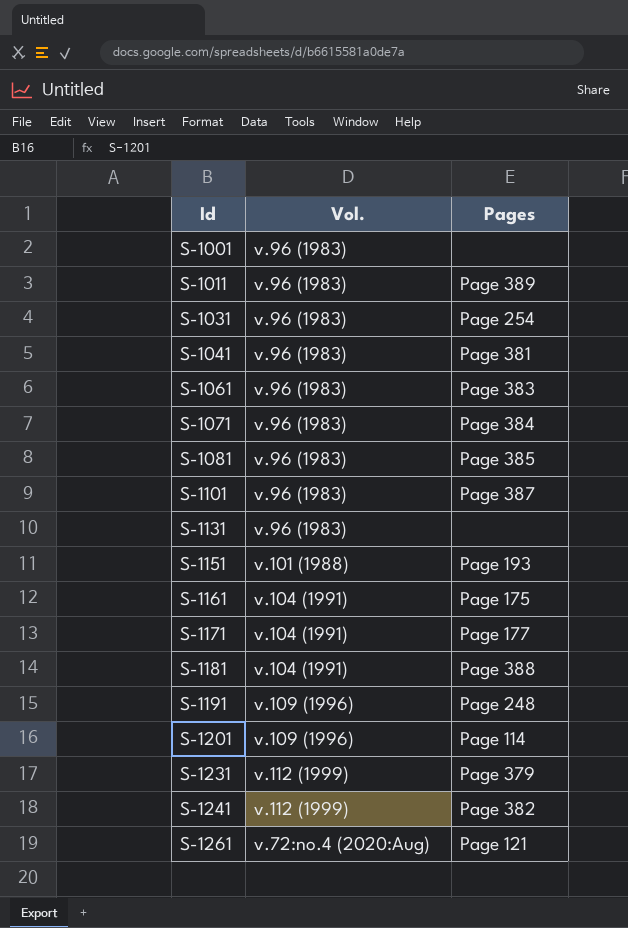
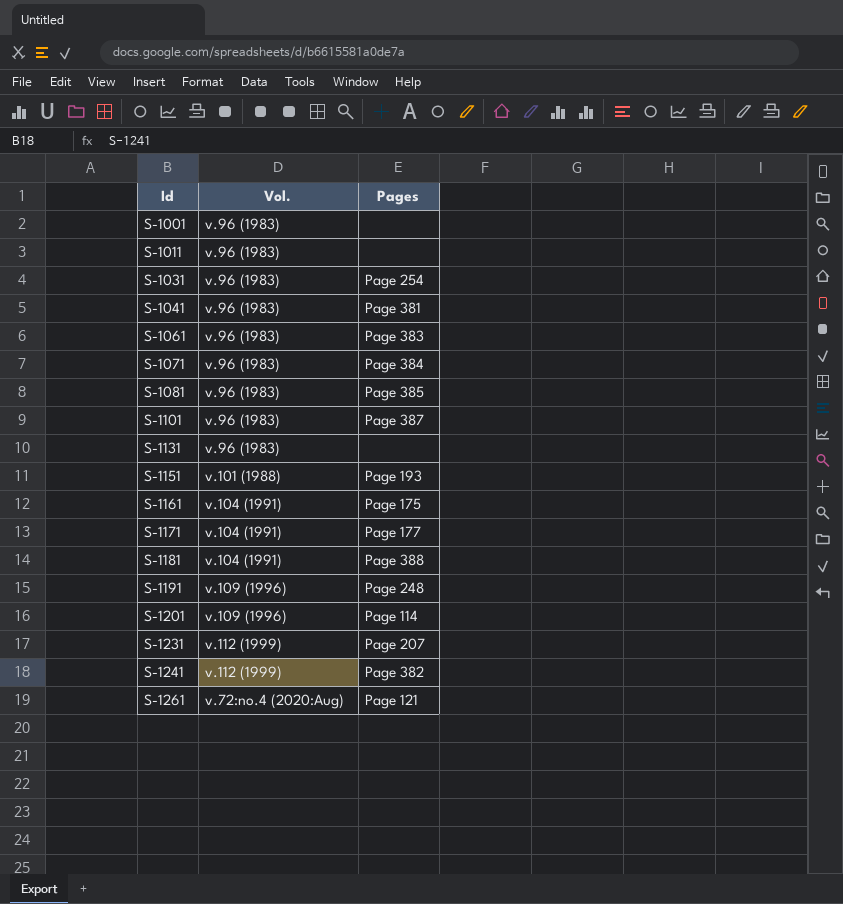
S-1011 | Pages: Page 389 -> none
S-1231 | Pages: Page 379 -> Page 207

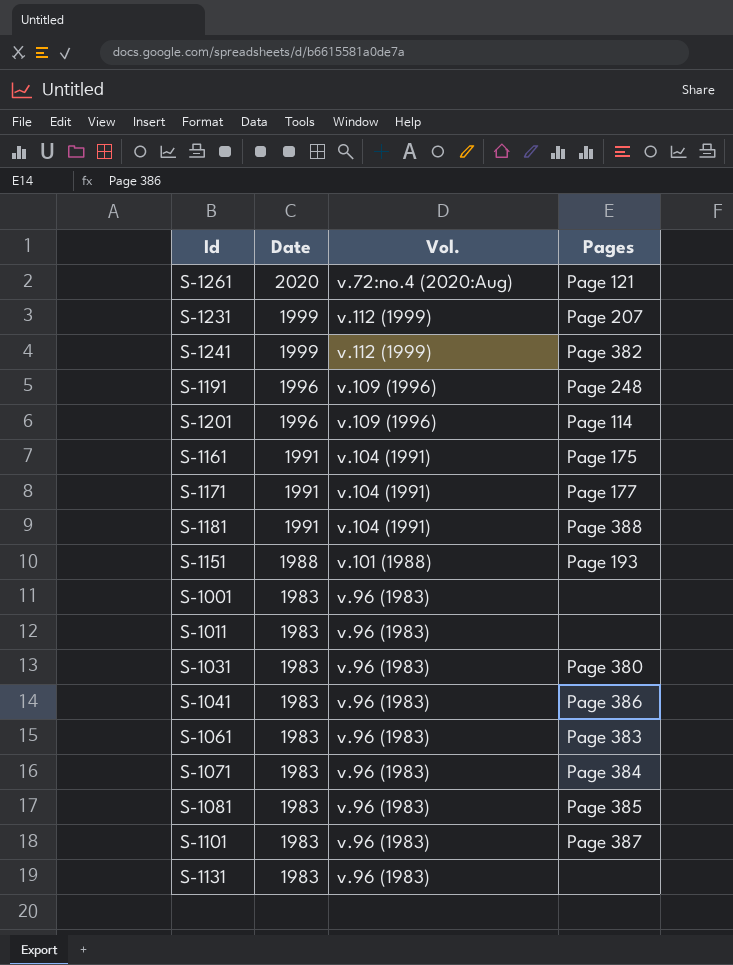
row order: Id ascending -> Date descending
column Date | position: none -> 2
S-1031 | Pages: Page 254 -> Page 380
S-1041 | Pages: Page 381 -> Page 386

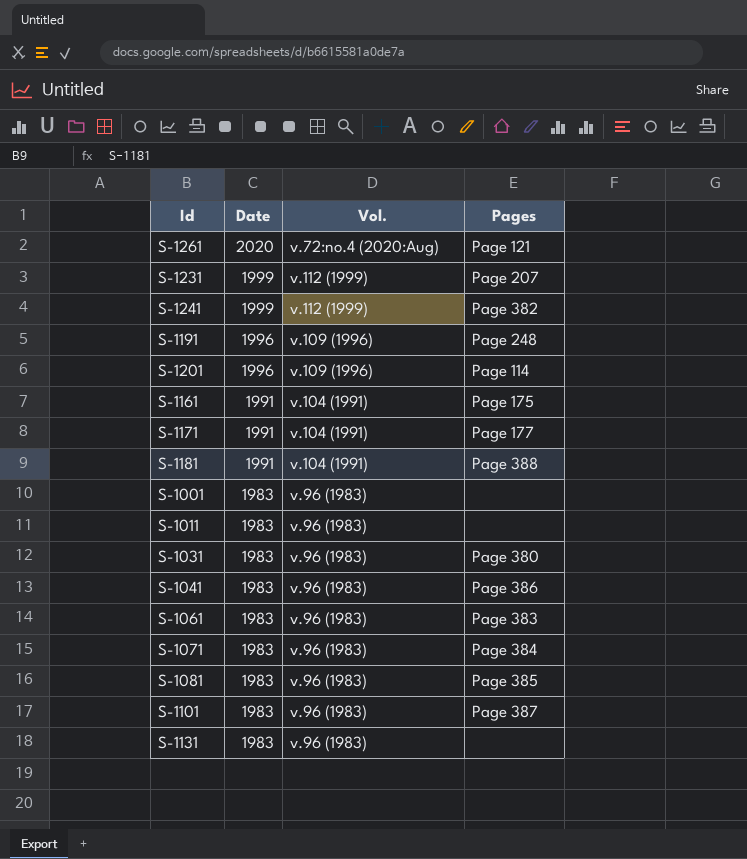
row S-1151: 1988 | v.101 (1988) | Page 193 -> none

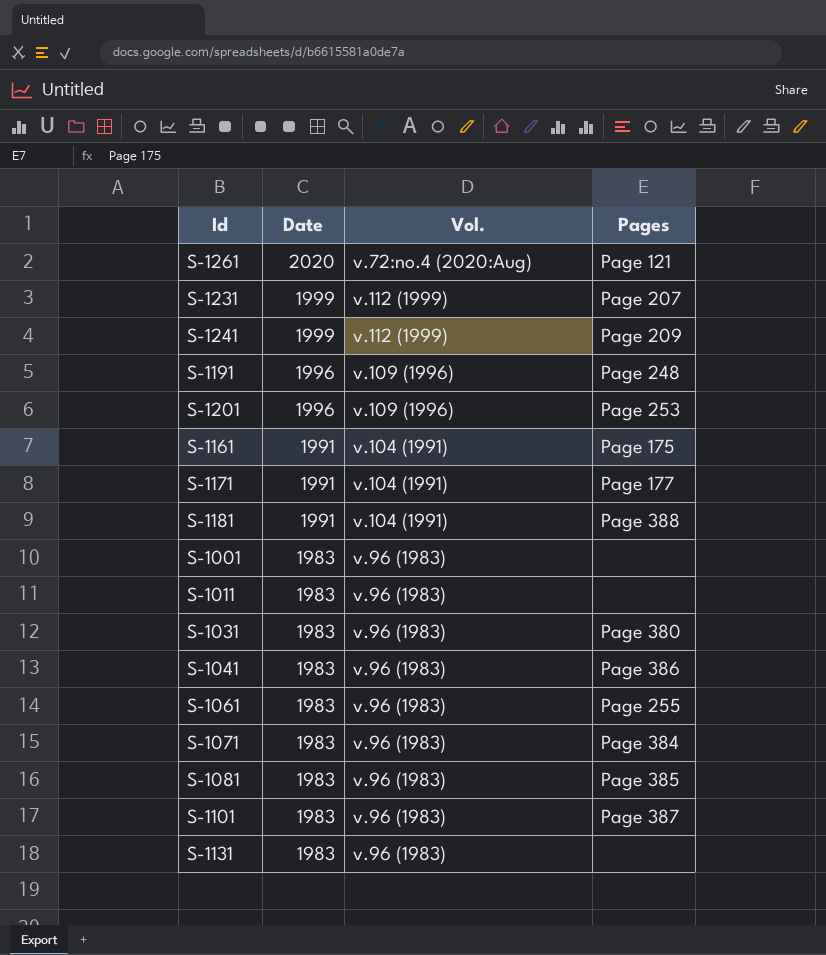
S-1241 | Pages: Page 382 -> Page 209
S-1201 | Pages: Page 114 -> Page 253
S-1061 | Pages: Page 383 -> Page 255

